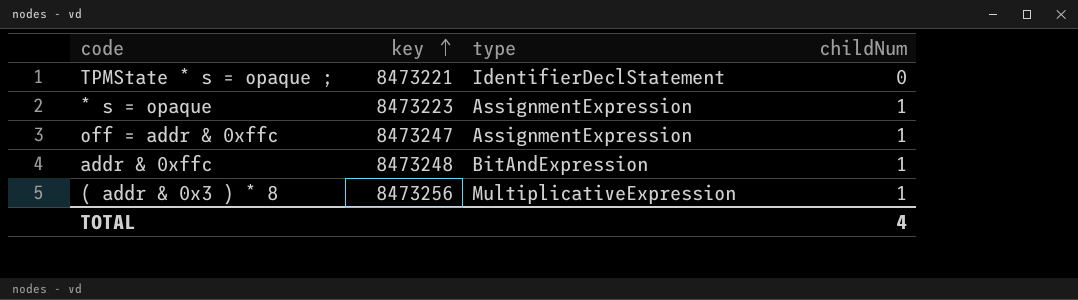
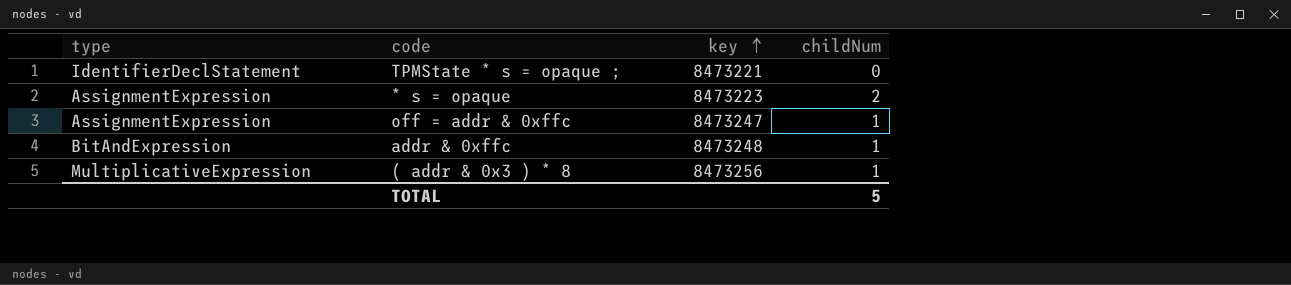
column type | position: 3 -> 1
* s = opaque | childNum: 1 -> 2
TOTAL | childNum: 4 -> 5

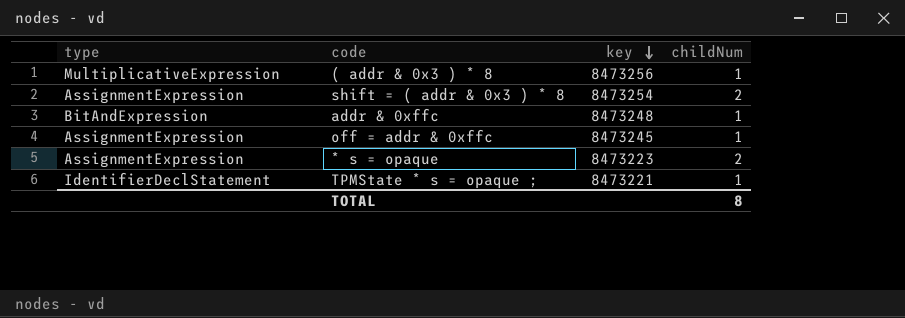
row order: key ascending -> key descending
row shift = ( addr & 0x3 ) * 8: none -> AssignmentExpression | 8473254 | 2
off = addr & 0xffc | key: 8473247 -> 8473245
TPMState * s = opaque ; | childNum: 0 -> 1
TOTAL | childNum: 5 -> 8

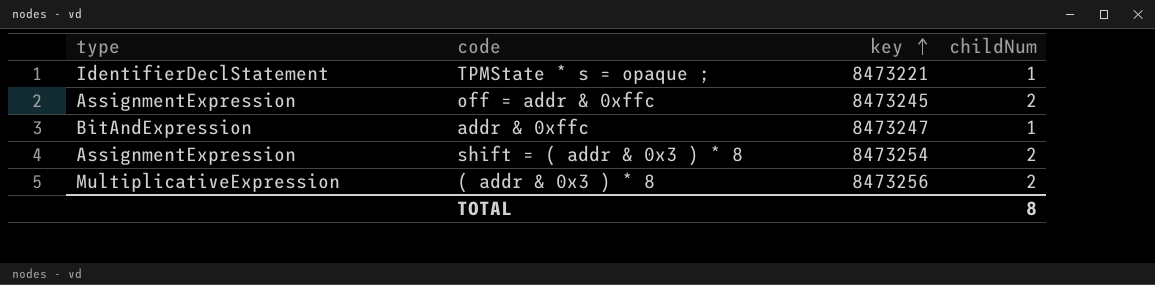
row order: key descending -> key ascending
row * s = opaque: AssignmentExpression | 8473223 | 2 -> none
off = addr & 0xffc | childNum: 1 -> 2
addr & 0xffc | key: 8473248 -> 8473247
( addr & 0x3 ) * 8 | childNum: 1 -> 2

